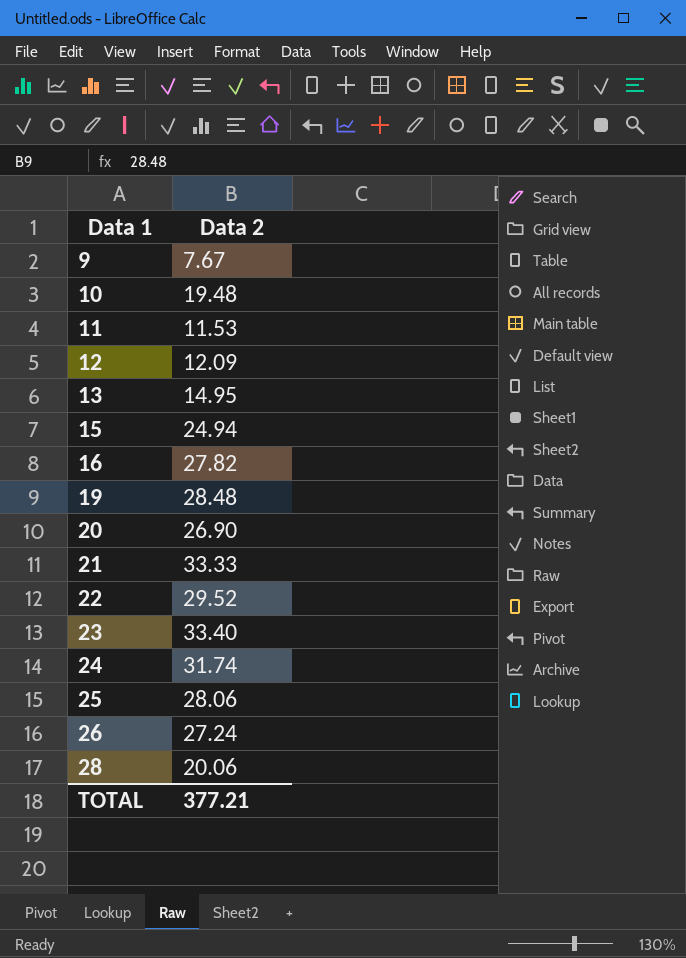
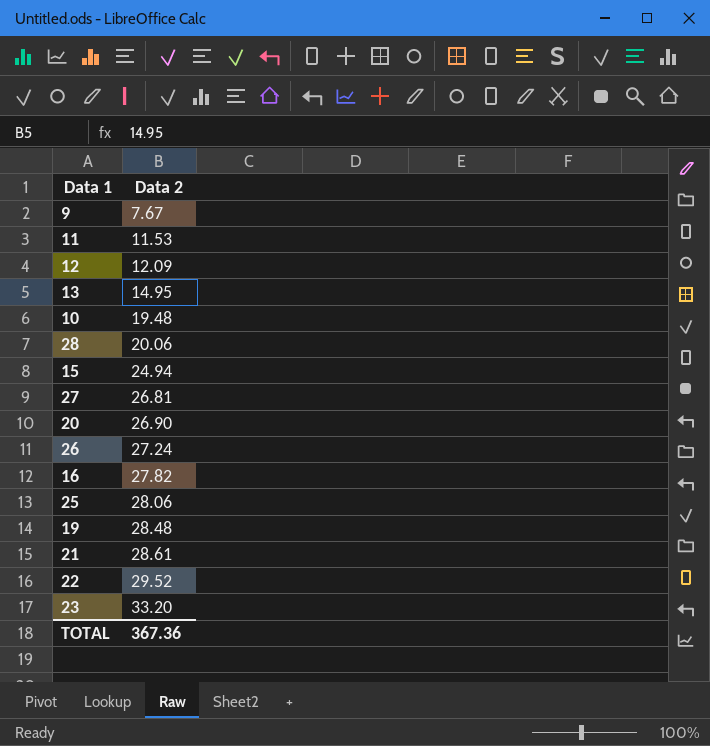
row order: Data 1 ascending -> Data 2 ascending
row 24: 31.74 -> none
row 27: none -> 26.81
21 | Data 2: 33.33 -> 28.61
23 | Data 2: 33.40 -> 33.20
TOTAL | Data 2: 377.21 -> 367.36

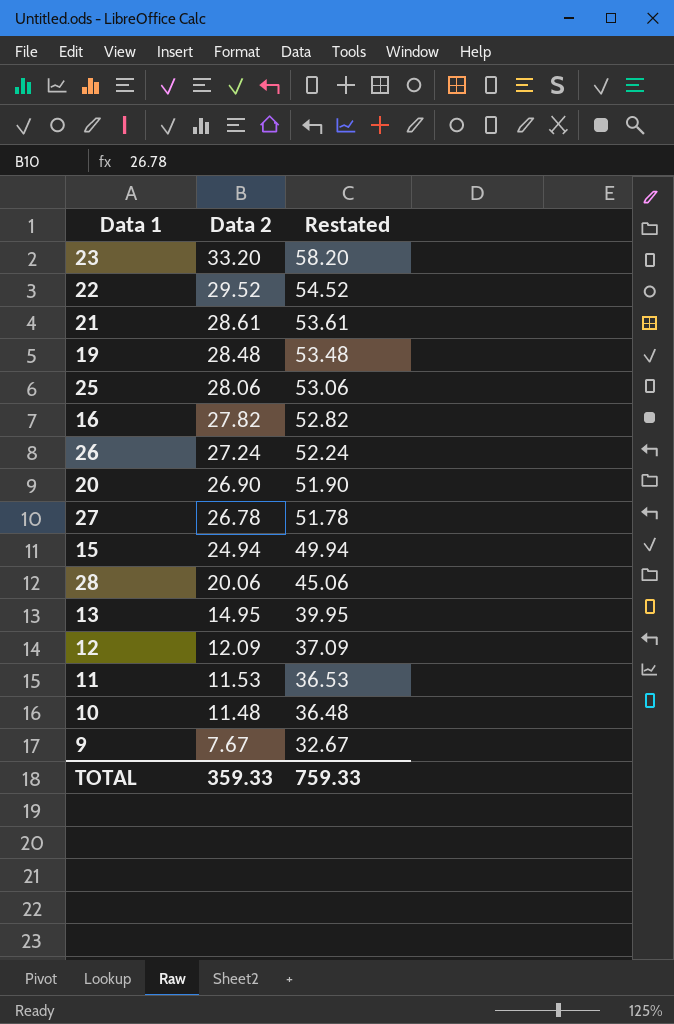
row order: Data 2 ascending -> Data 2 descending
column Restated | formula: none -> [Data 2] + 25
27 | Data 2: 26.81 -> 26.78
10 | Data 2: 19.48 -> 11.48
TOTAL | Data 2: 367.36 -> 359.33

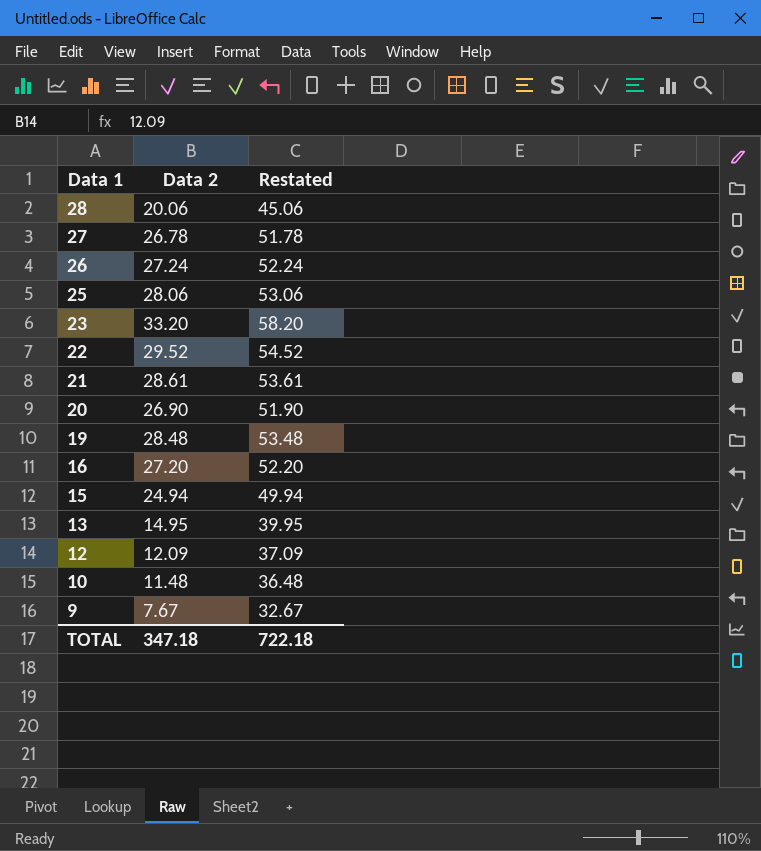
row order: Data 2 descending -> Data 1 descending
row 11: 11.53 | 36.53 -> none
16 | Data 2: 27.82 -> 27.20
16 | Restated: 52.82 -> 52.20
TOTAL | Data 2: 359.33 -> 347.18
TOTAL | Restated: 759.33 -> 722.18

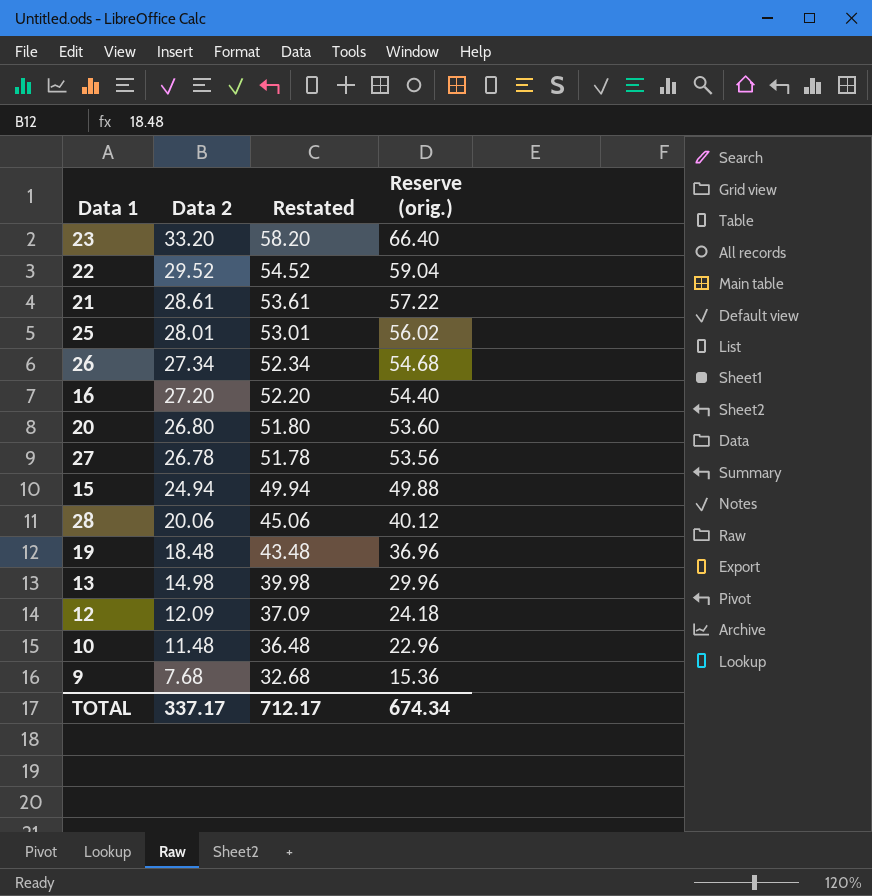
row order: Data 1 descending -> Data 2 descending
column Reserve (orig.) | formula: none -> [Data 2] * 2
25 | Data 2: 28.06 -> 28.01
25 | Restated: 53.06 -> 53.01
26 | Data 2: 27.24 -> 27.34
26 | Restated: 52.24 -> 52.34
20 | Data 2: 26.90 -> 26.80
20 | Restated: 51.90 -> 51.80
19 | Data 2: 28.48 -> 18.48
19 | Restated: 53.48 -> 43.48
13 | Data 2: 14.95 -> 14.98
13 | Restated: 39.95 -> 39.98
9 | Data 2: 7.67 -> 7.68
9 | Restated: 32.67 -> 32.68
TOTAL | Data 2: 347.18 -> 337.17
TOTAL | Restated: 722.18 -> 712.17

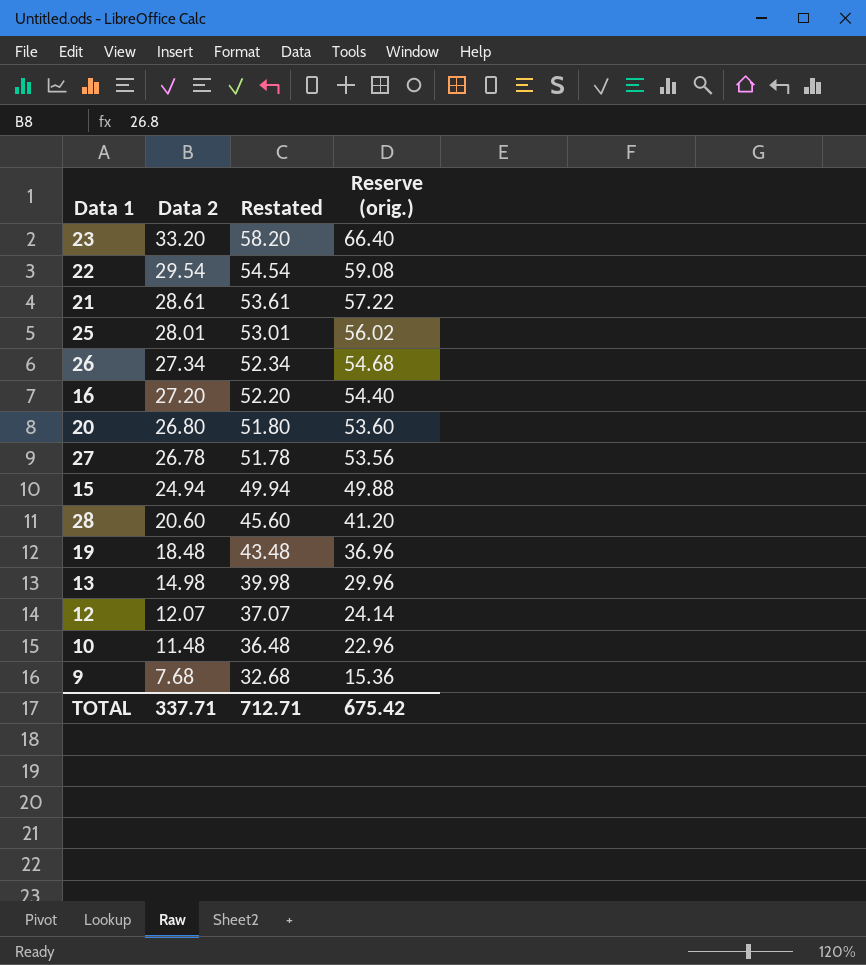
22 | Data 2: 29.52 -> 29.54
22 | Restated: 54.52 -> 54.54
22 | Reserve (orig.): 59.04 -> 59.08
28 | Data 2: 20.06 -> 20.60
28 | Restated: 45.06 -> 45.60
28 | Reserve (orig.): 40.12 -> 41.20
12 | Data 2: 12.09 -> 12.07
12 | Restated: 37.09 -> 37.07
12 | Reserve (orig.): 24.18 -> 24.14
TOTAL | Data 2: 337.17 -> 337.71
TOTAL | Restated: 712.17 -> 712.71
TOTAL | Reserve (orig.): 674.34 -> 675.42

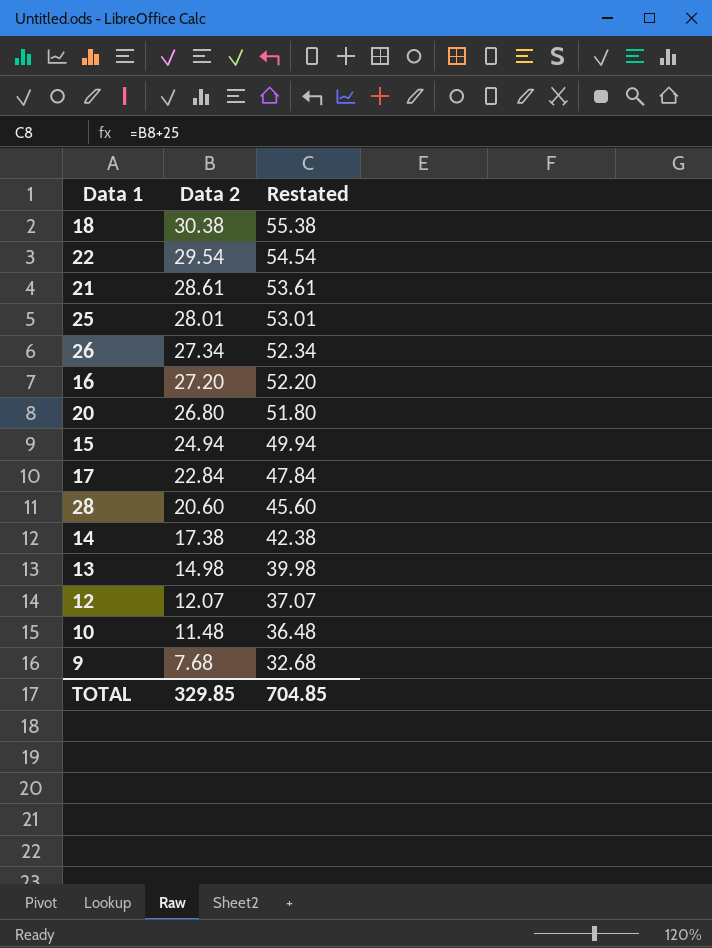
column Reserve (orig.) | formula: [Data 2] * 2 -> none
row 23: 33.20 | 58.20 | 66.40 -> none
row 27: 26.78 | 51.78 | 53.56 -> none
row 19: 18.48 | 43.48 | 36.96 -> none
row 18: none -> 30.38 | 55.38
row 17: none -> 22.84 | 47.84
row 14: none -> 17.38 | 42.38
TOTAL | Data 2: 337.71 -> 329.85
TOTAL | Restated: 712.71 -> 704.85

